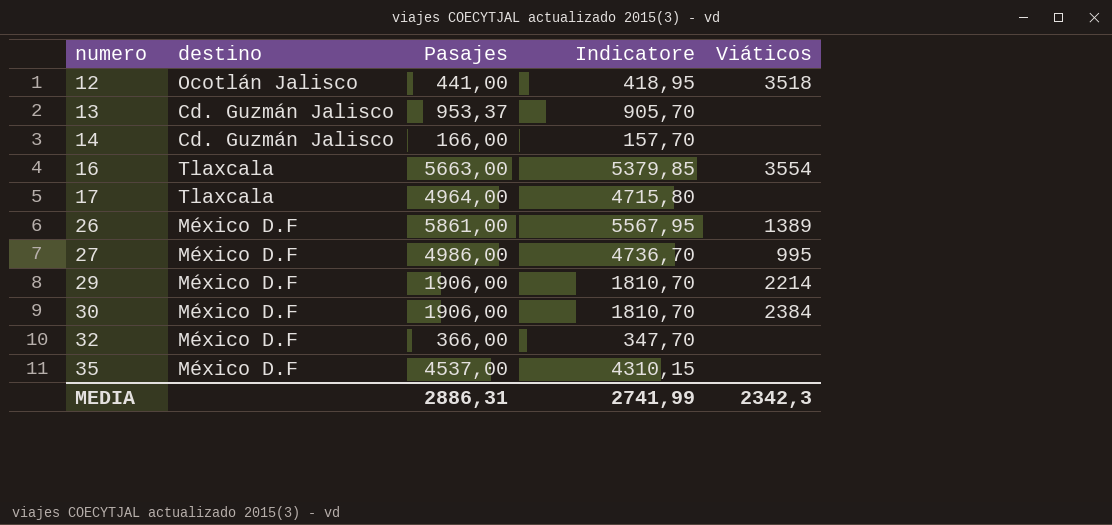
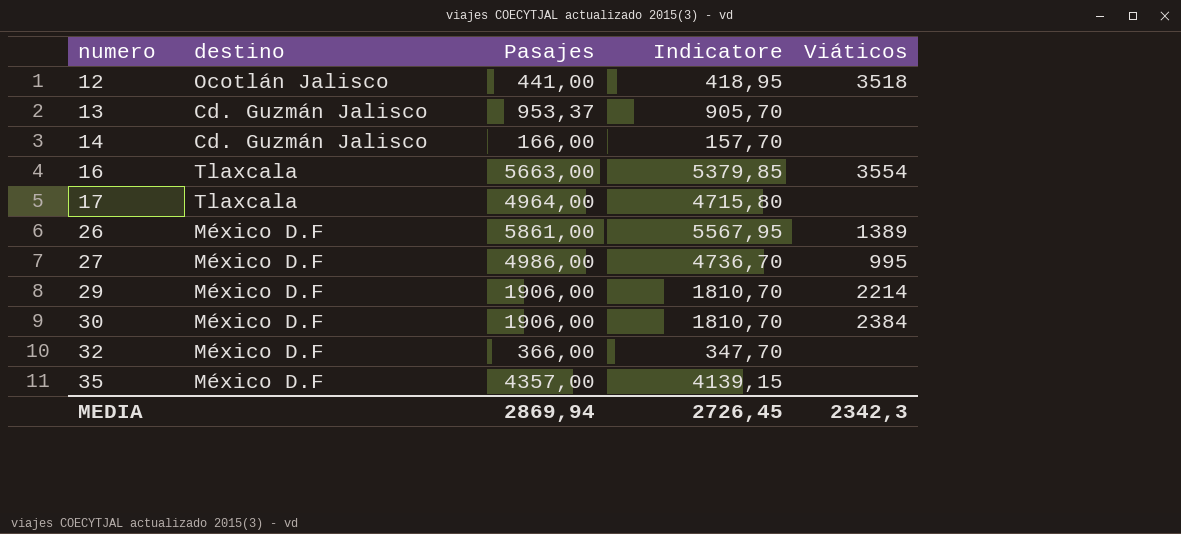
35 | Pasajes: 4537,00 -> 4357,00
35 | Indicatore: 4310,15 -> 4139,15
MEDIA | Pasajes: 2886,31 -> 2869,94
MEDIA | Indicatore: 2741,99 -> 2726,45

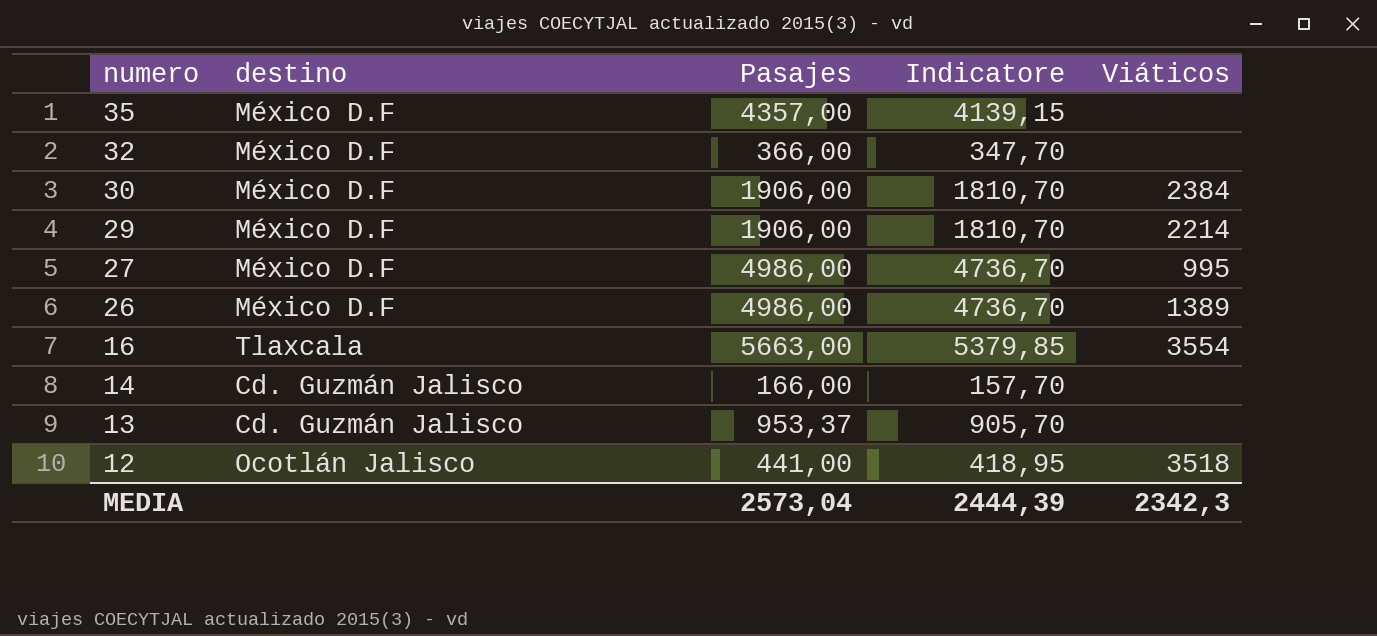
row order: numero ascending -> numero descending
row 17: Tlaxcala | 4964,00 | 4715,80 | none -> none
26 | Pasajes: 5861,00 -> 4986,00
26 | Indicatore: 5567,95 -> 4736,70
MEDIA | Pasajes: 2869,94 -> 2573,04
MEDIA | Indicatore: 2726,45 -> 2444,39

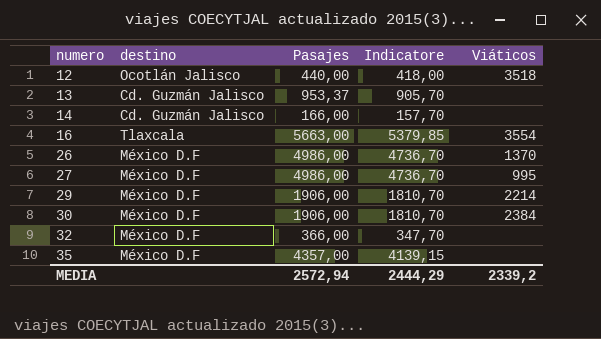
row order: numero descending -> numero ascending
12 | Pasajes: 441,00 -> 440,00
12 | Indicatore: 418,95 -> 418,00
26 | Viáticos: 1389 -> 1370
MEDIA | Pasajes: 2573,04 -> 2572,94
MEDIA | Indicatore: 2444,39 -> 2444,29
MEDIA | Viáticos: 2342,3 -> 2339,2

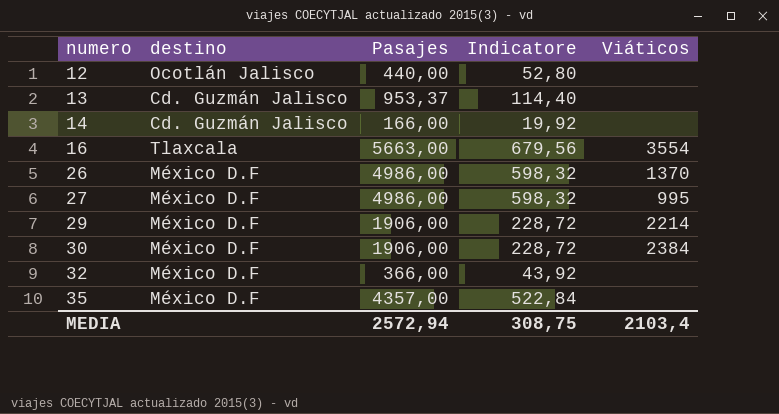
column Indicatore | formula: [Pasajes] * 0,95 -> [Pasajes] * 0,12
12 | Viáticos: 3518 -> none
MEDIA | Indicatore: 2444,29 -> 308,75
MEDIA | Viáticos: 2339,2 -> 2103,4

